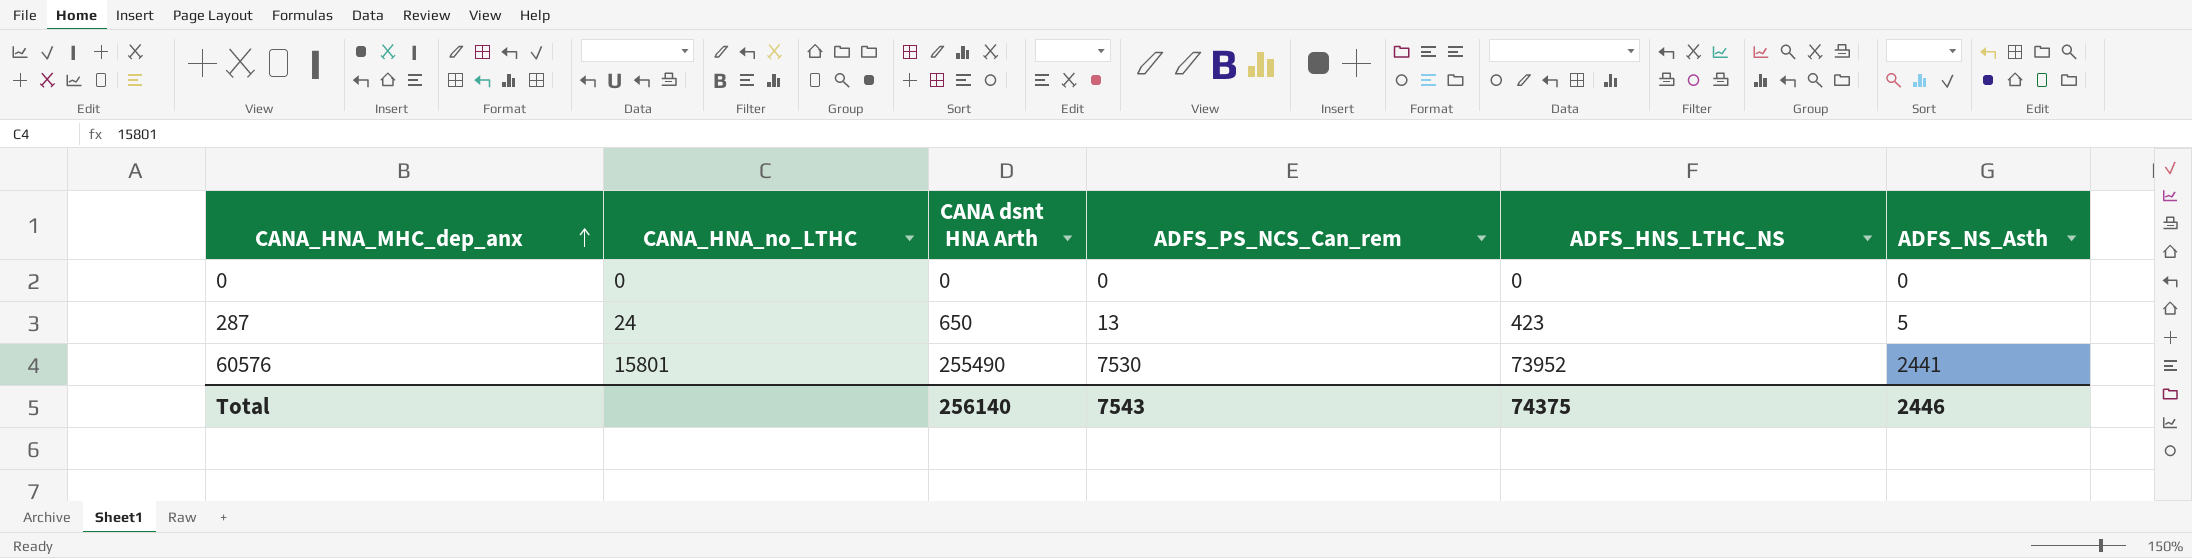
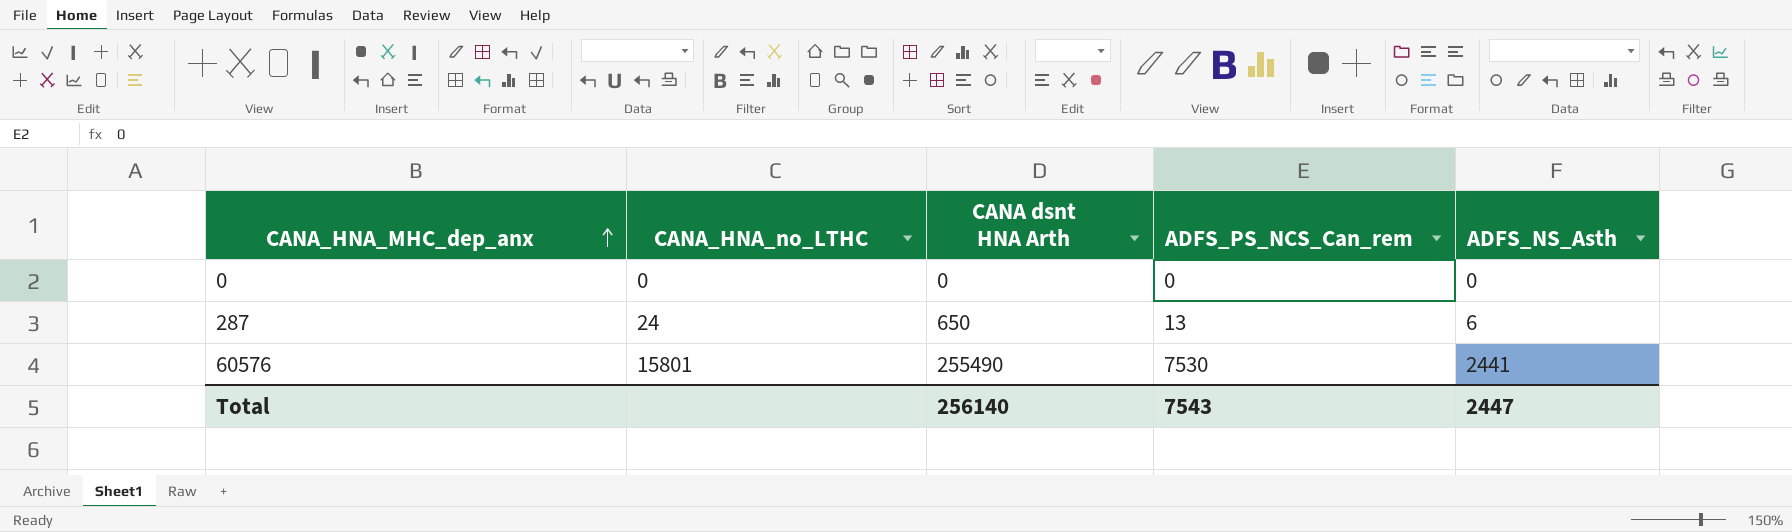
column ADFS_HNS_LTHC_NS | position: 5 -> none
287 | ADFS_NS_Asth: 5 -> 6
Total | ADFS_NS_Asth: 2446 -> 2447

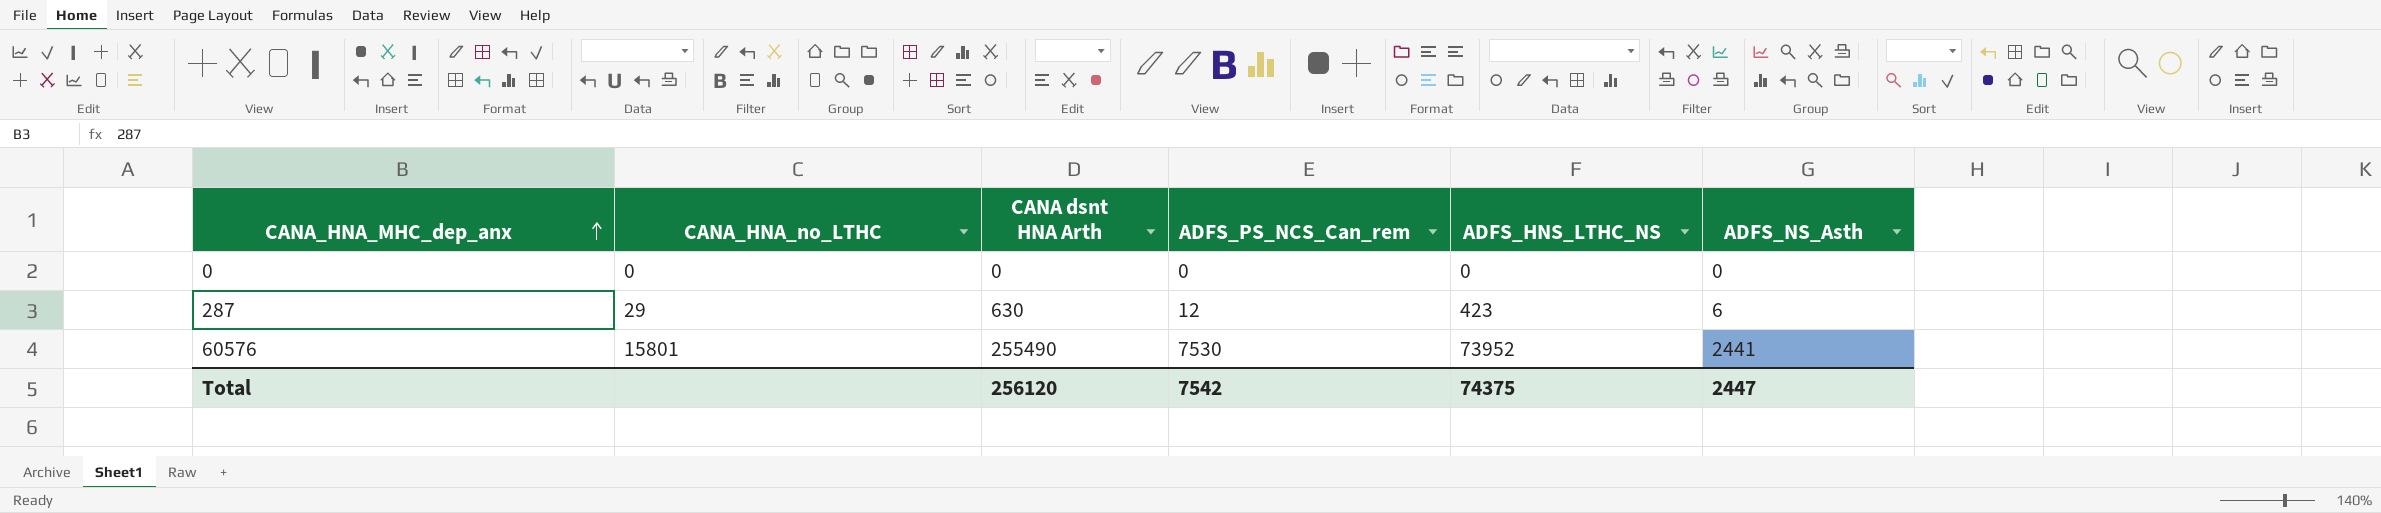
column ADFS_HNS_LTHC_NS | position: none -> 5
287 | CANA_HNA_no_LTHC: 24 -> 29
287 | CANA dsnt HNA Arth: 650 -> 630
287 | ADFS_PS_NCS_Can_rem: 13 -> 12
Total | CANA dsnt HNA Arth: 256140 -> 256120
Total | ADFS_PS_NCS_Can_rem: 7543 -> 7542

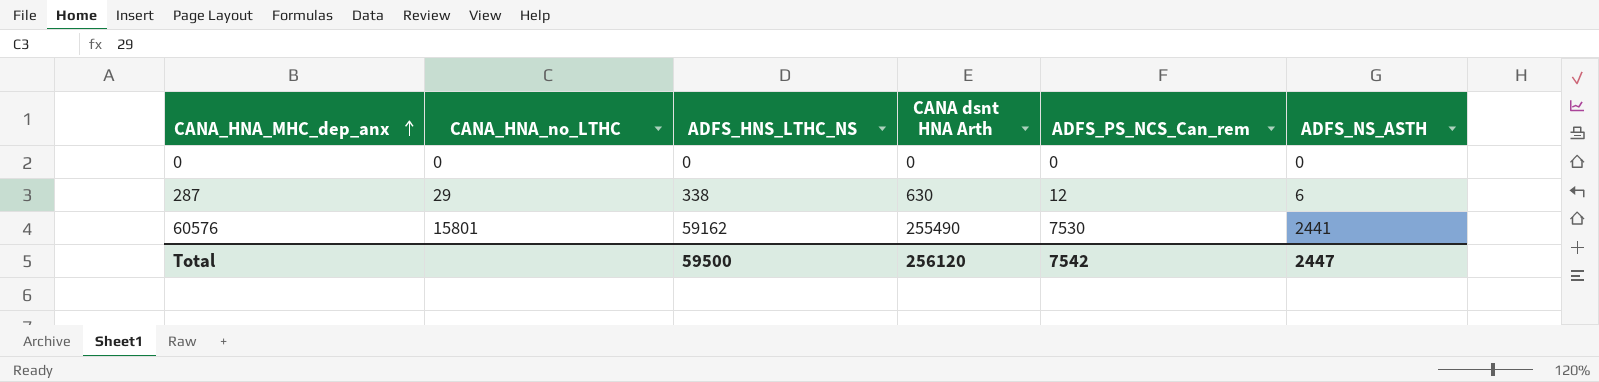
column ADFS_HNS_LTHC_NS | position: 5 -> 3
column name: ADFS_NS_Asth -> ADFS_NS_ASTH
287 | ADFS_HNS_LTHC_NS: 423 -> 338
60576 | ADFS_HNS_LTHC_NS: 73952 -> 59162
Total | ADFS_HNS_LTHC_NS: 74375 -> 59500

